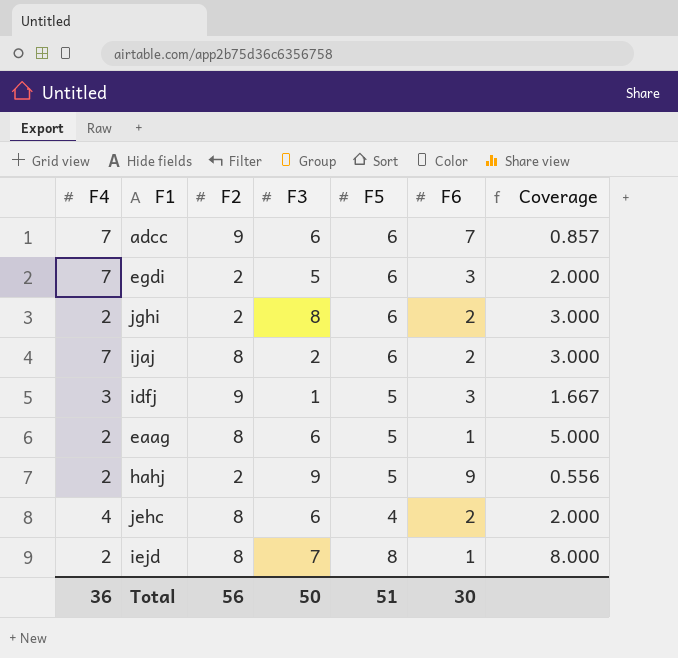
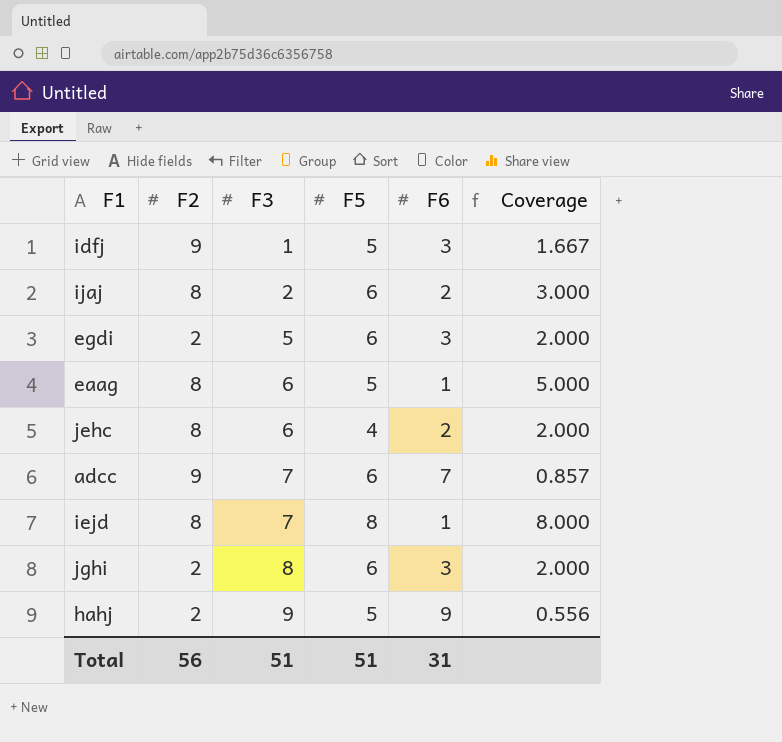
row order: none -> F3 ascending
column F4 | position: 1 -> none
adcc | F3: 6 -> 7
jghi | F6: 2 -> 3
jghi | Coverage: 3.000 -> 2.000
Total | F3: 50 -> 51
Total | F6: 30 -> 31

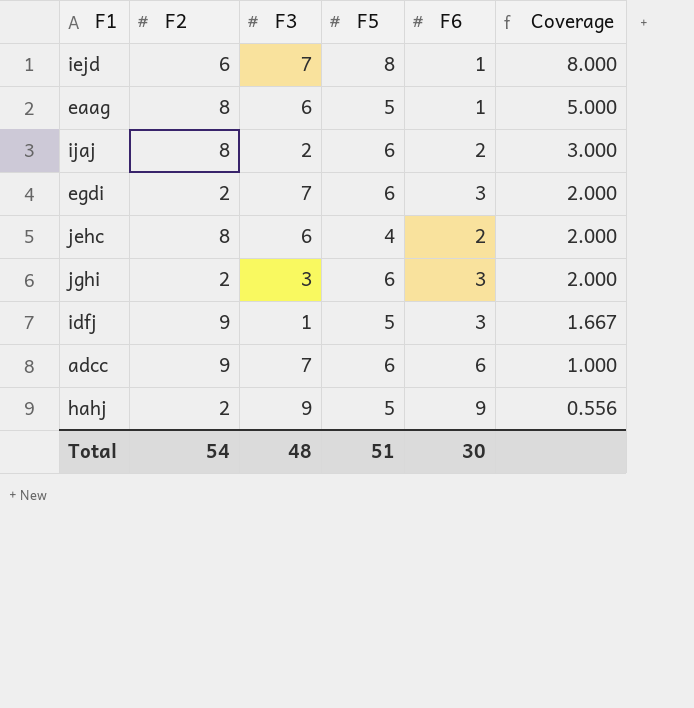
row order: F3 ascending -> Coverage descending
iejd | F2: 8 -> 6
egdi | F3: 5 -> 7
jghi | F3: 8 -> 3
adcc | F6: 7 -> 6
adcc | Coverage: 0.857 -> 1.000
Total | F2: 56 -> 54
Total | F3: 51 -> 48
Total | F6: 31 -> 30

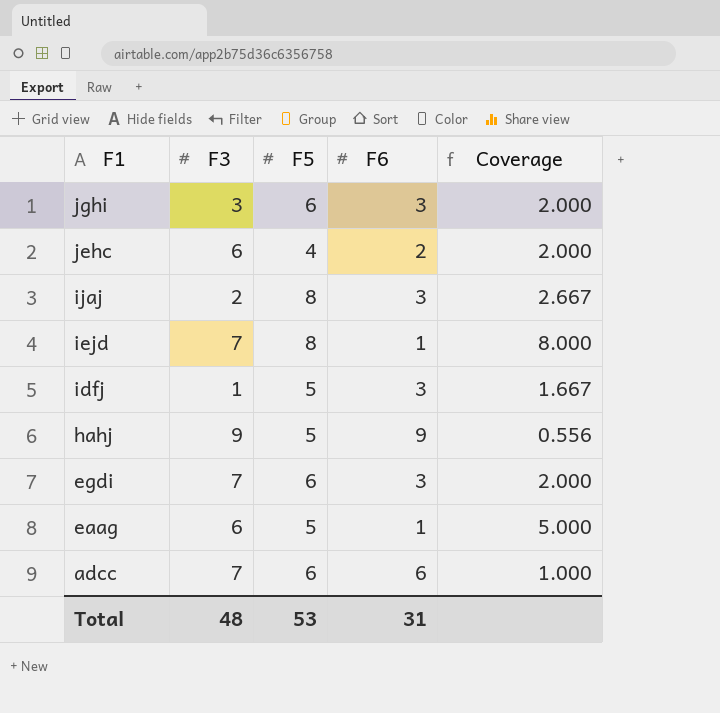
row order: Coverage descending -> F1 descending
column F2 | position: 2 -> none
ijaj | F5: 6 -> 8
ijaj | F6: 2 -> 3
ijaj | Coverage: 3.000 -> 2.667
Total | F5: 51 -> 53
Total | F6: 30 -> 31

